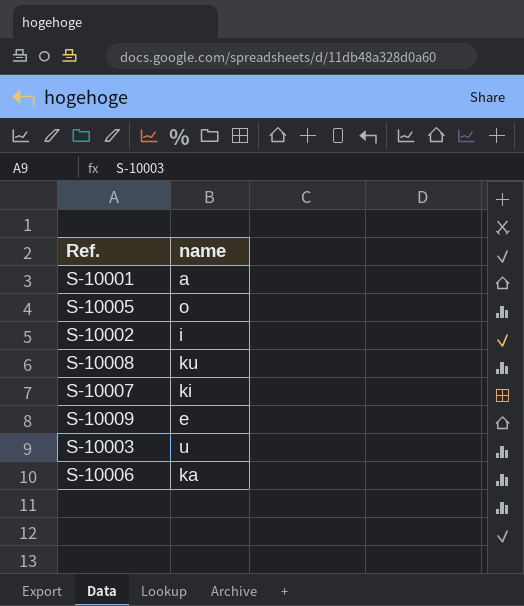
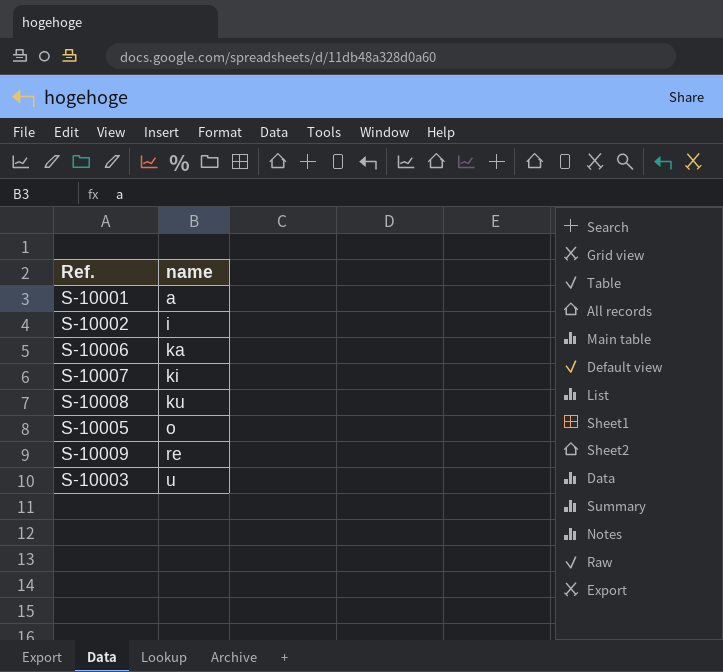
row order: none -> name ascending
S-10009 | name: e -> re

